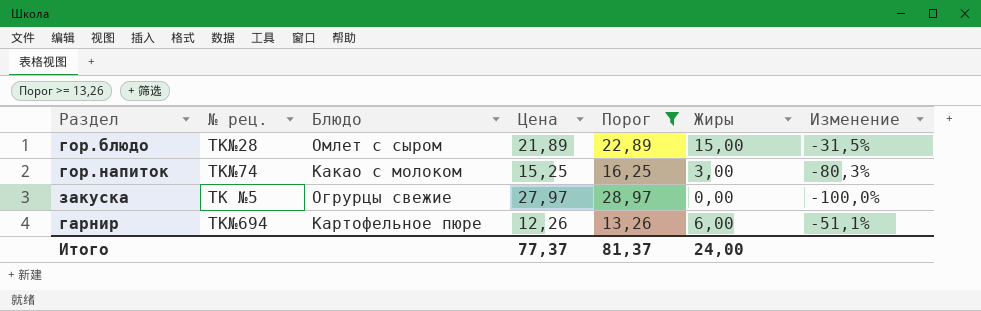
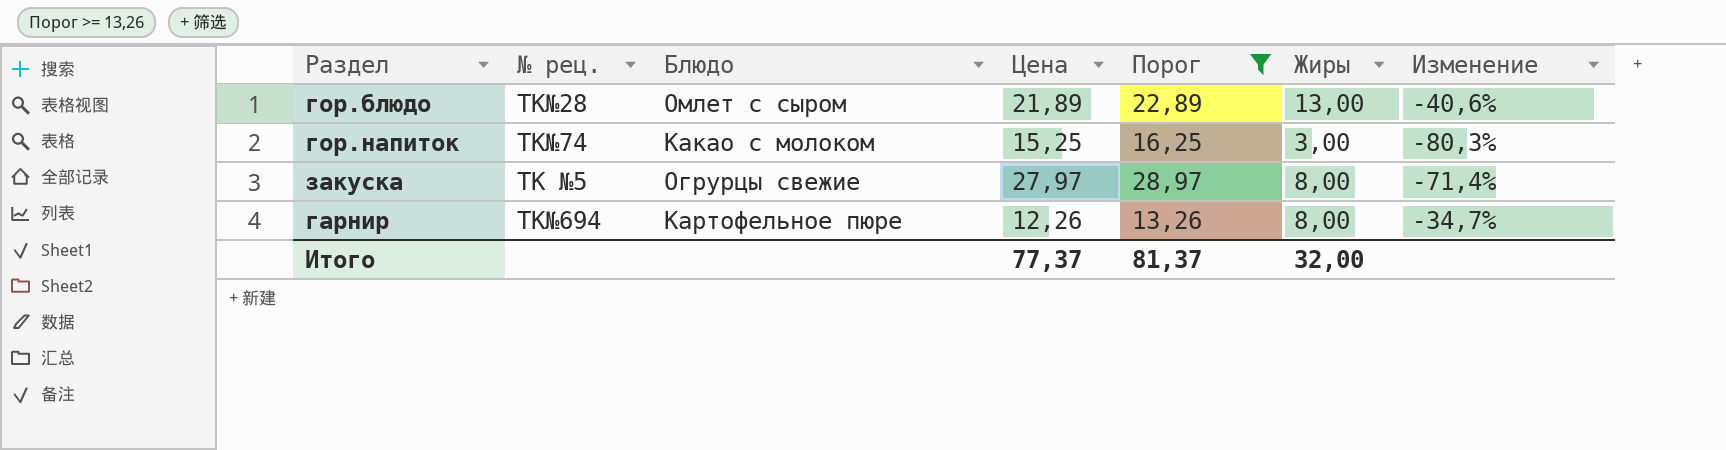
гор.блюдо | Жиры: 15,00 -> 13,00
гор.блюдо | Изменение: -31,5% -> -40,6%
закуска | Жиры: 0,00 -> 8,00
закуска | Изменение: -100,0% -> -71,4%
гарнир | Жиры: 6,00 -> 8,00
гарнир | Изменение: -51,1% -> -34,7%
Итого | Жиры: 24,00 -> 32,00

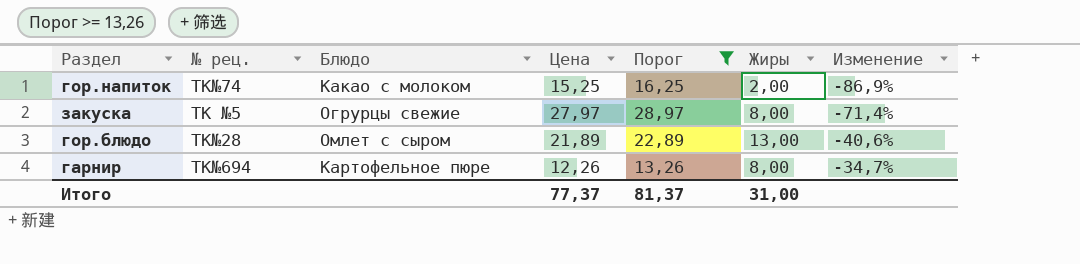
row order: none -> Изменение ascending
гор.напиток | Жиры: 3,00 -> 2,00
гор.напиток | Изменение: -80,3% -> -86,9%
Итого | Жиры: 32,00 -> 31,00

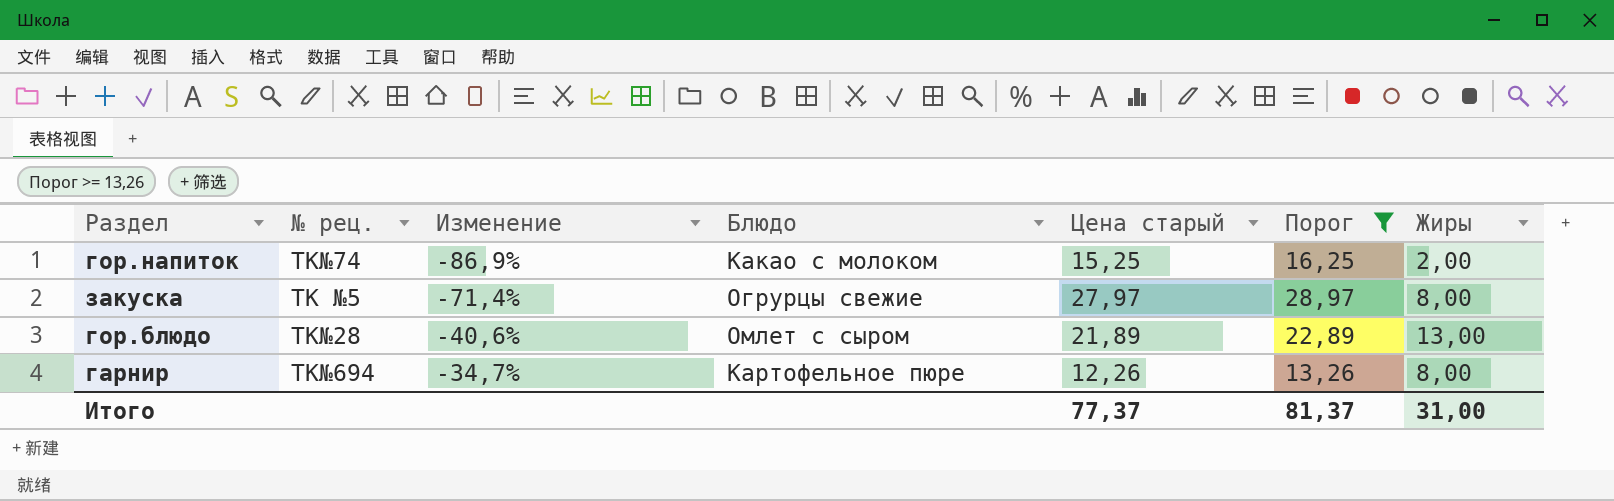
column Изменение | position: 7 -> 3
column name: Цена -> Цена старый

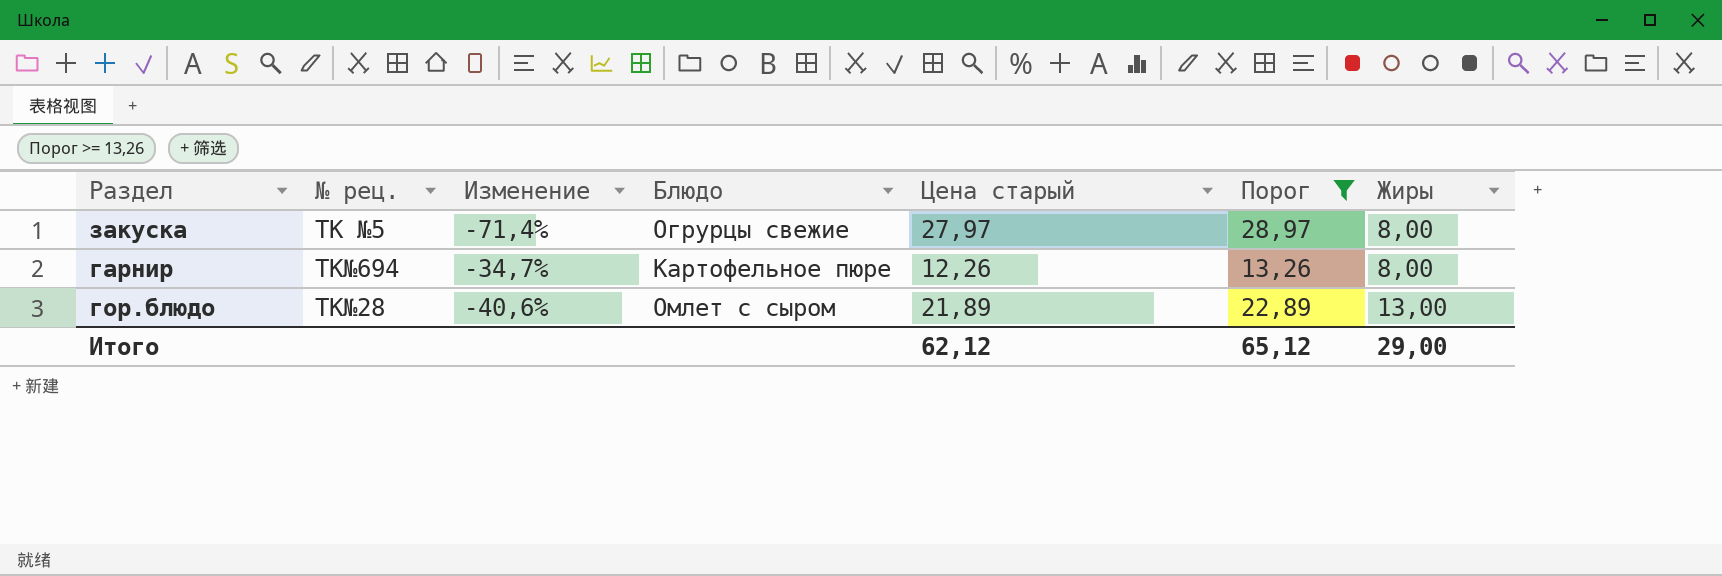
row order: Изменение ascending -> Жиры ascending
row гор.напиток: ТК№74 | -86,9% | Какао с молоком | 15,25 | 16,25 | 2,00 -> none
Итого | Цена старый: 77,37 -> 62,12
Итого | Порог: 81,37 -> 65,12
Итого | Жиры: 31,00 -> 29,00

